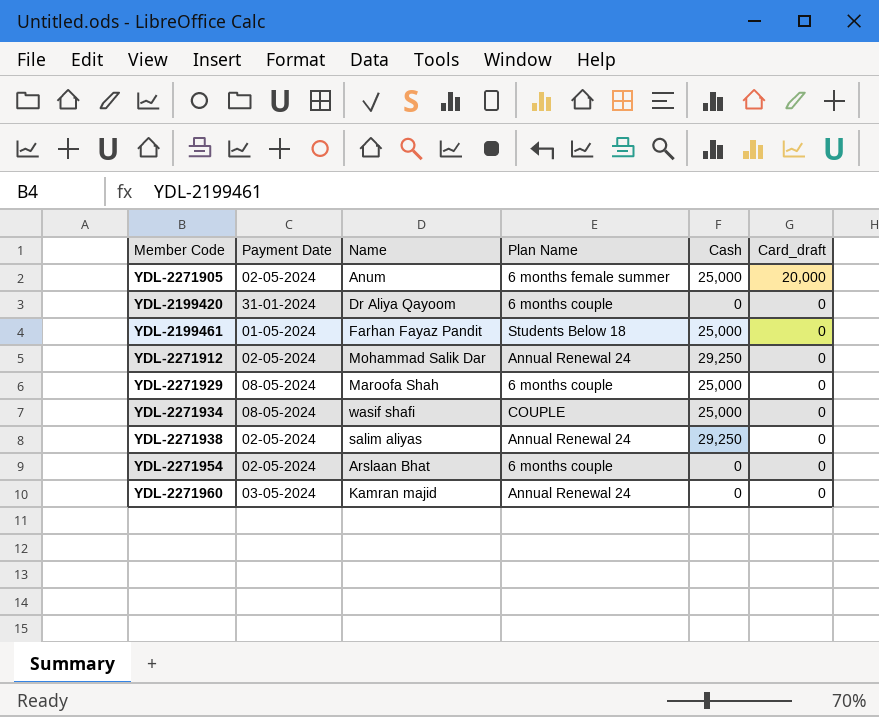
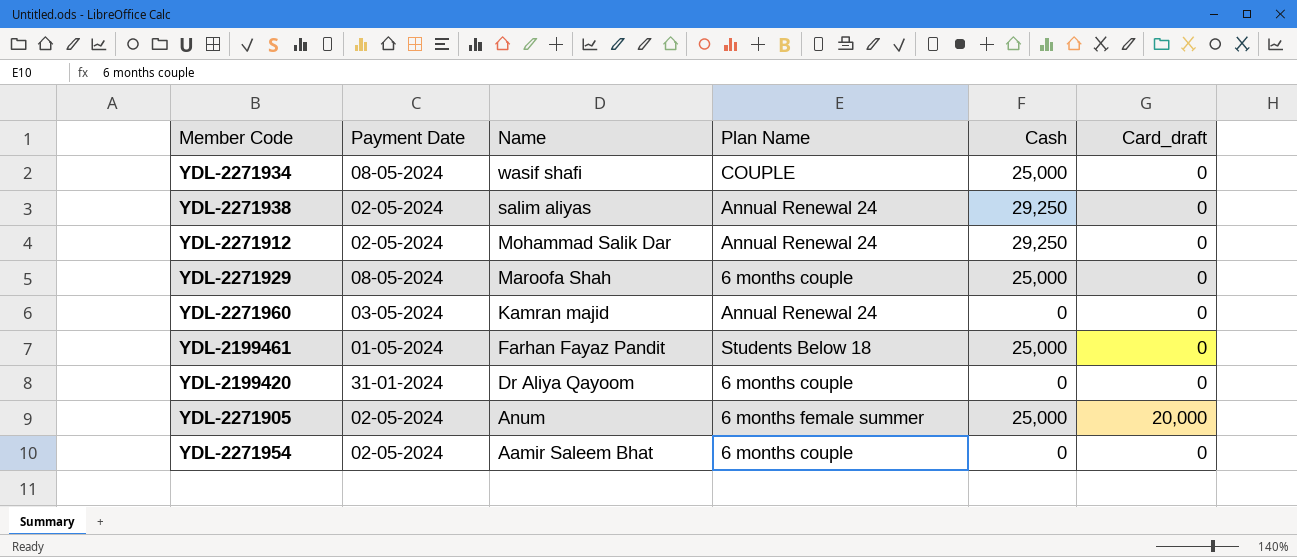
row order: Card_draft descending -> Name descending
YDL-2271954 | Name: Arslaan Bhat -> Aamir Saleem Bhat

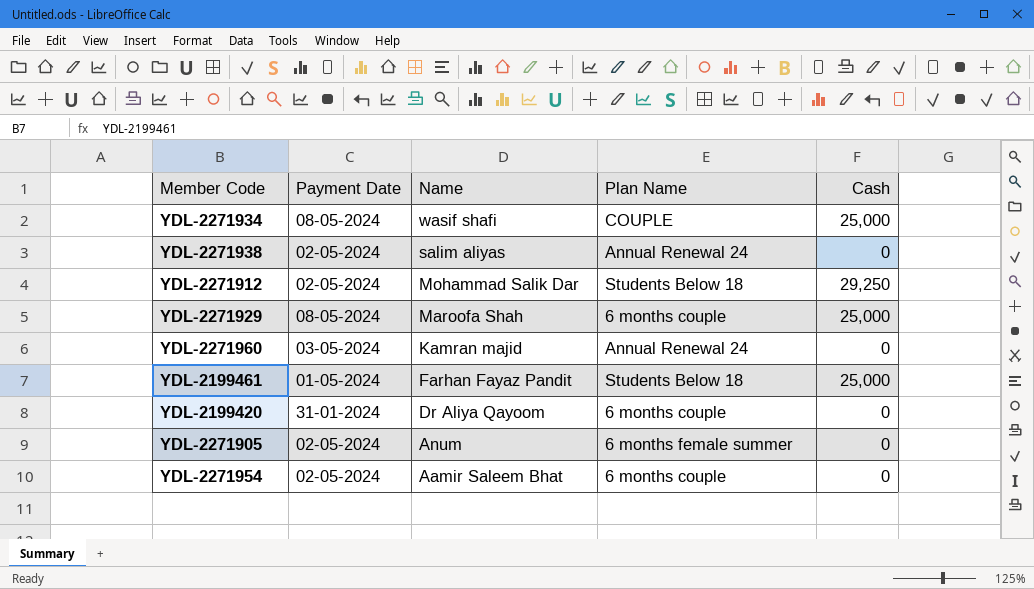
column Card_draft | position: 6 -> none
YDL-2271938 | Cash: 29,250 -> 0
YDL-2271912 | Plan Name: Annual Renewal 24 -> Students Below 18
YDL-2271905 | Cash: 25,000 -> 0

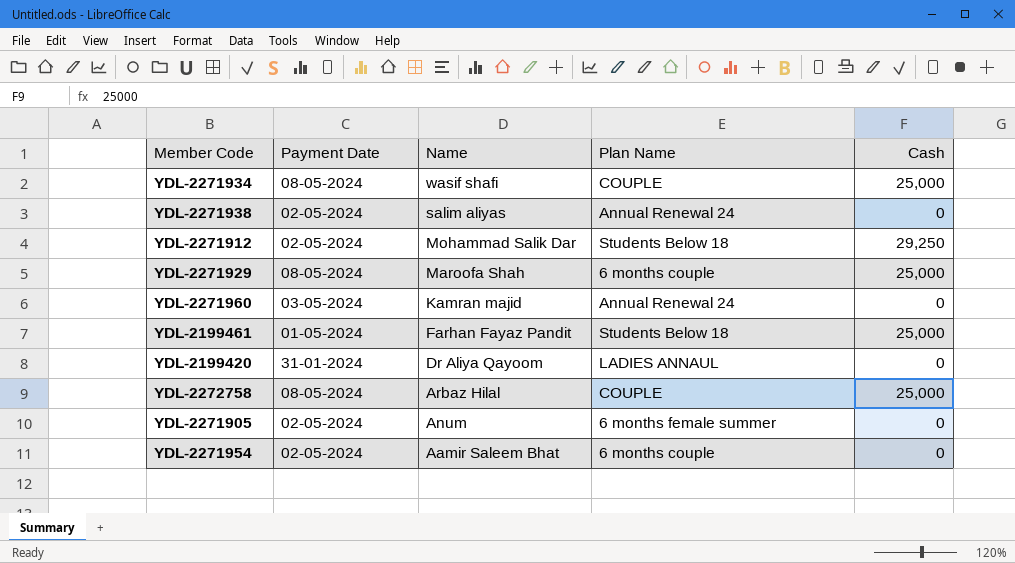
YDL-2199420 | Plan Name: 6 months couple -> LADIES ANNAUL
row YDL-2272758: none -> 08-05-2024 | Arbaz Hilal | COUPLE | 25,000

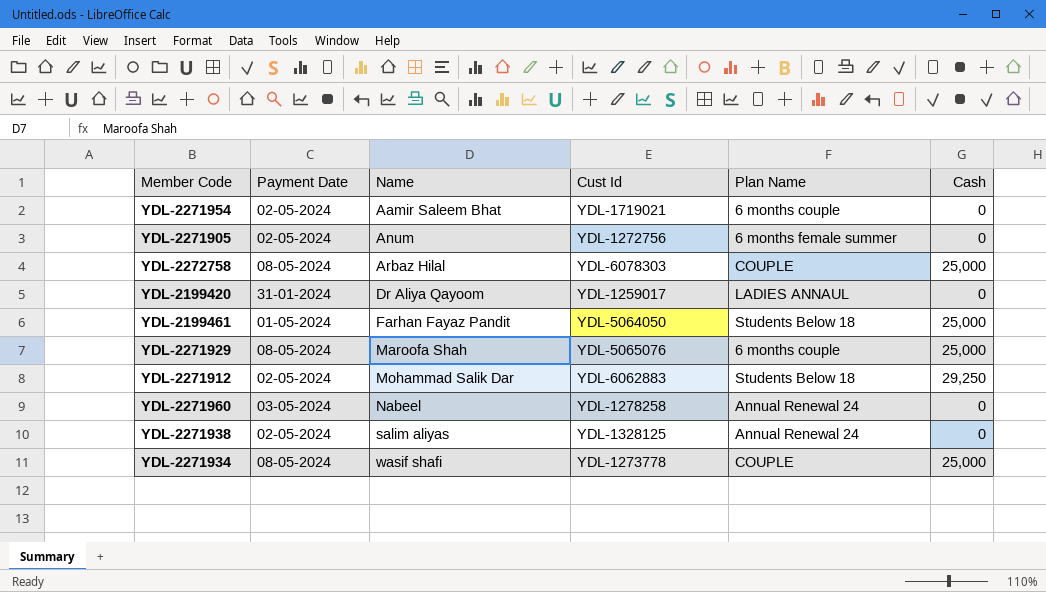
row order: Name descending -> Name ascending
column Cust Id | position: none -> 4
YDL-2271960 | Name: Kamran majid -> Nabeel

